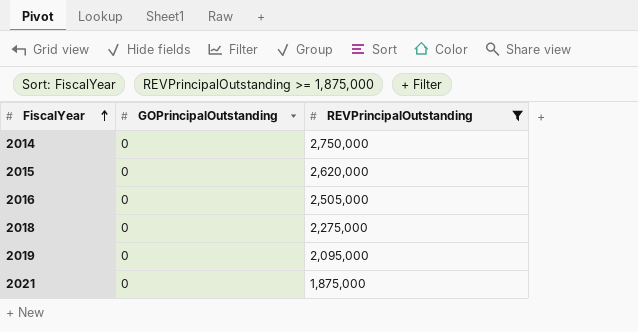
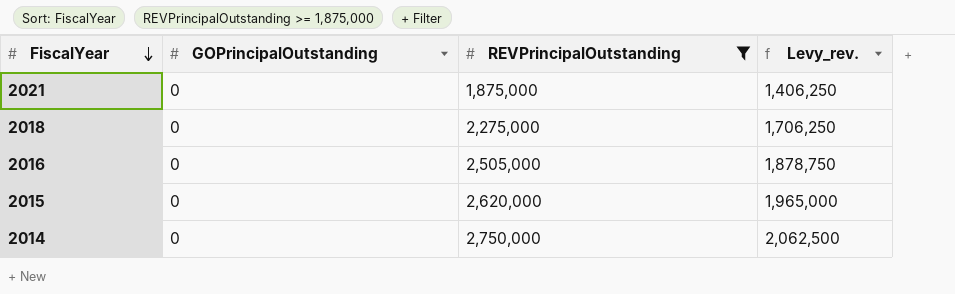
row order: FiscalYear ascending -> FiscalYear descending
column Levy_rev. | formula: none -> [REVPrincipalOutstanding] * 0.75
row 2019: 0 | 2,095,000 -> none

